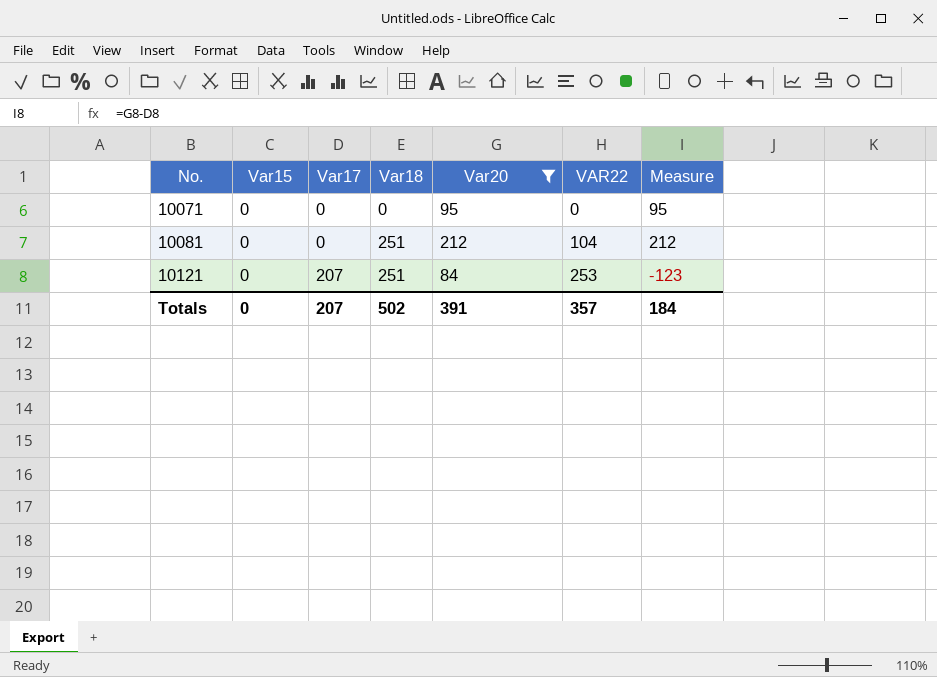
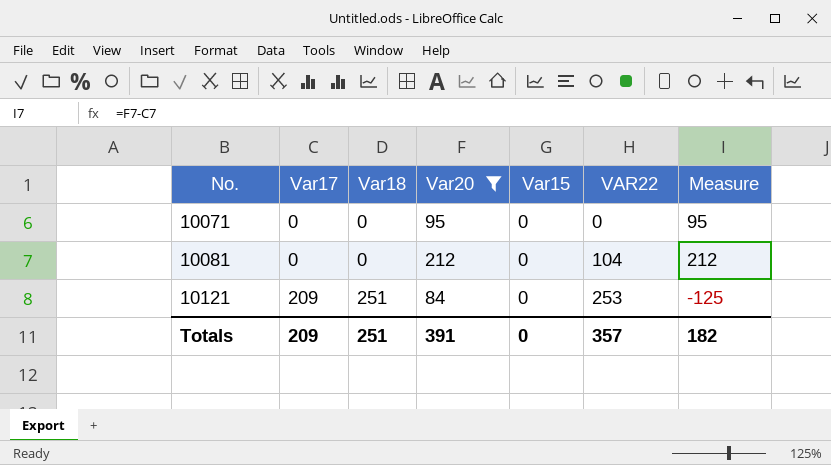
column Var15 | position: 2 -> 5
10081 | Var18: 251 -> 0
10121 | Var17: 207 -> 209
10121 | Measure: -123 -> -125
Totals | Var17: 207 -> 209
Totals | Var18: 502 -> 251
Totals | Measure: 184 -> 182

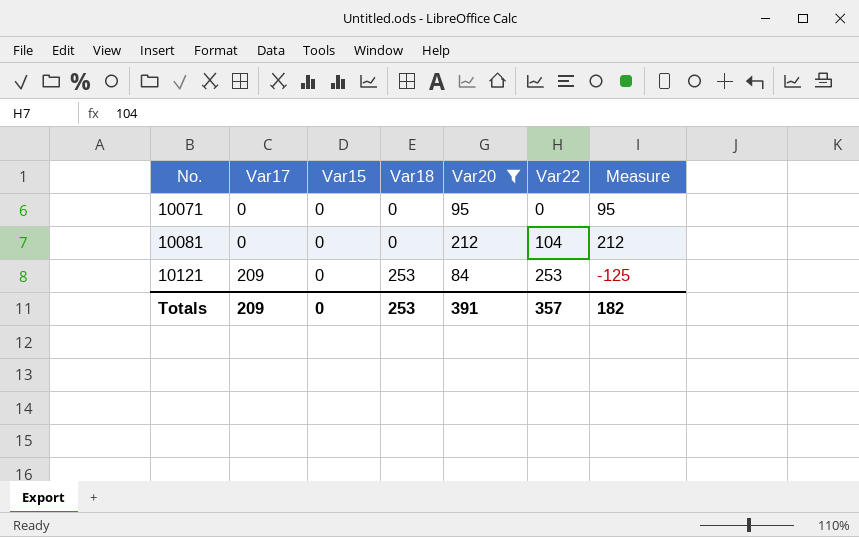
column Var15 | position: 5 -> 3
column name: VAR22 -> Var22
10121 | Var18: 251 -> 253
Totals | Var18: 251 -> 253

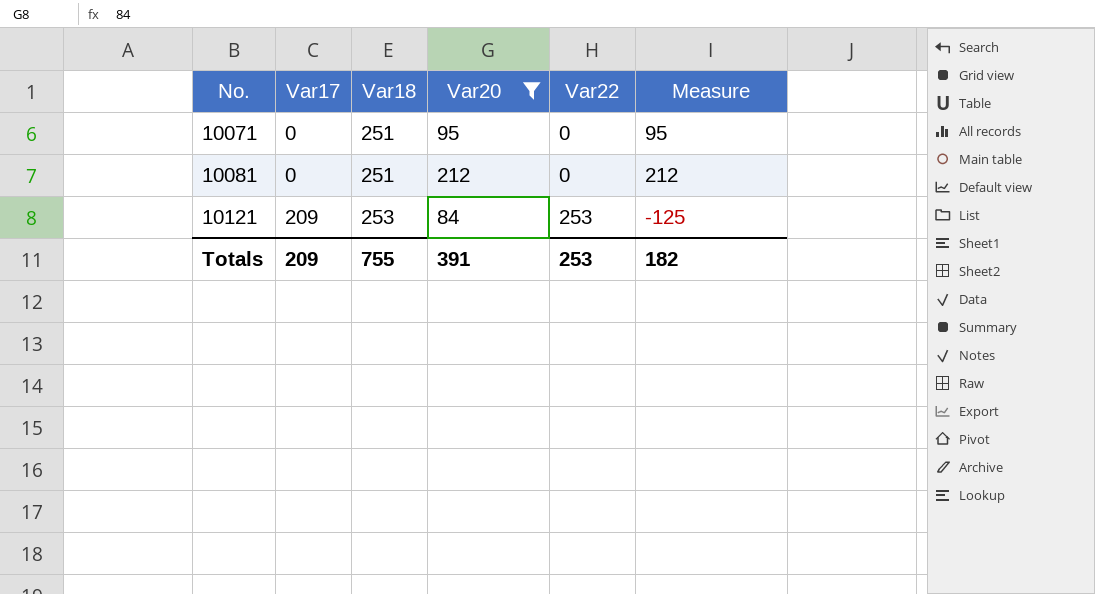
column Var15 | position: 3 -> none
10071 | Var18: 0 -> 251
10081 | Var18: 0 -> 251
10081 | Var22: 104 -> 0
Totals | Var18: 253 -> 755
Totals | Var22: 357 -> 253

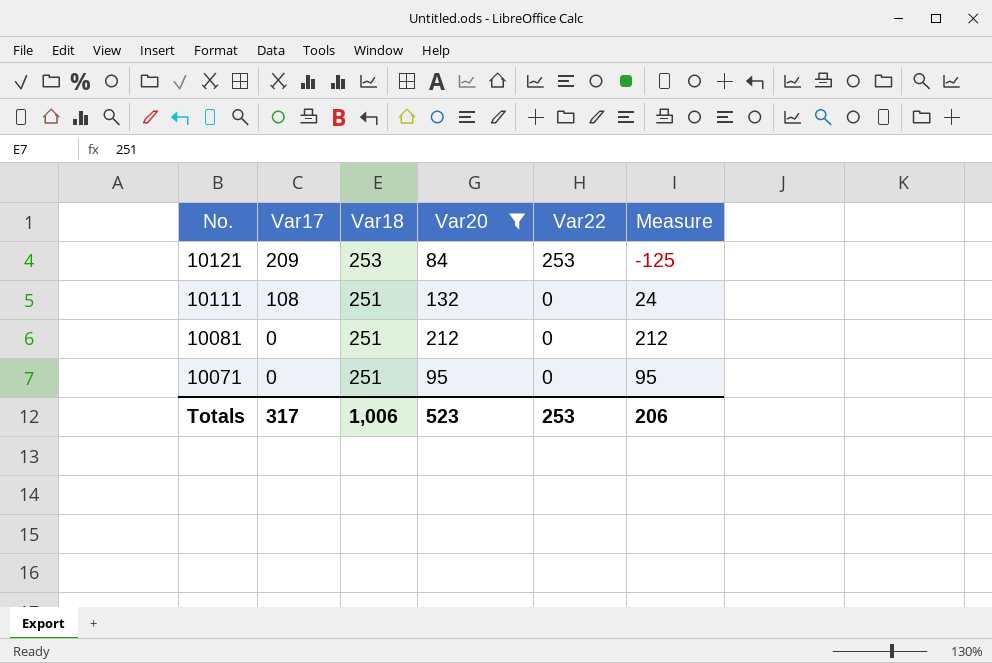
row order: No. ascending -> No. descending
row 10111: none -> 108 | 251 | 132 | 0 | 24
Totals | Var17: 209 -> 317
Totals | Var18: 755 -> 1,006
Totals | Var20: 391 -> 523
Totals | Measure: 182 -> 206

